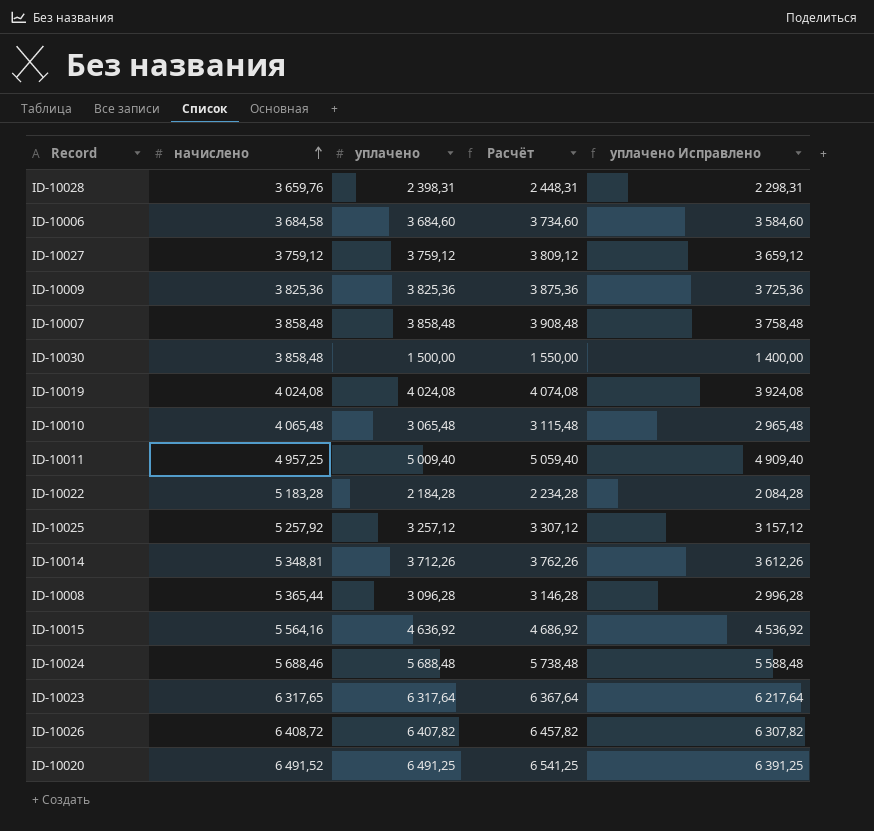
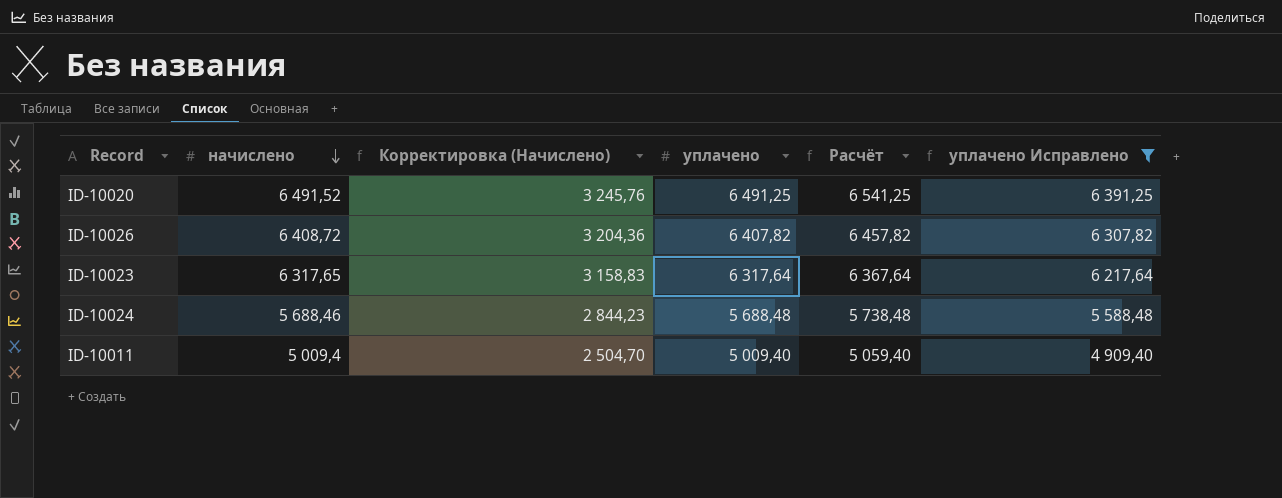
filter: none -> уплачено Исправлено >= 4 909,40
row order: начислено ascending -> начислено descending
column Корректировка (Начислено) | formula: none -> [начислено] * 0,5
ID-10011 | начислено: 4 957,25 -> 5 009,4

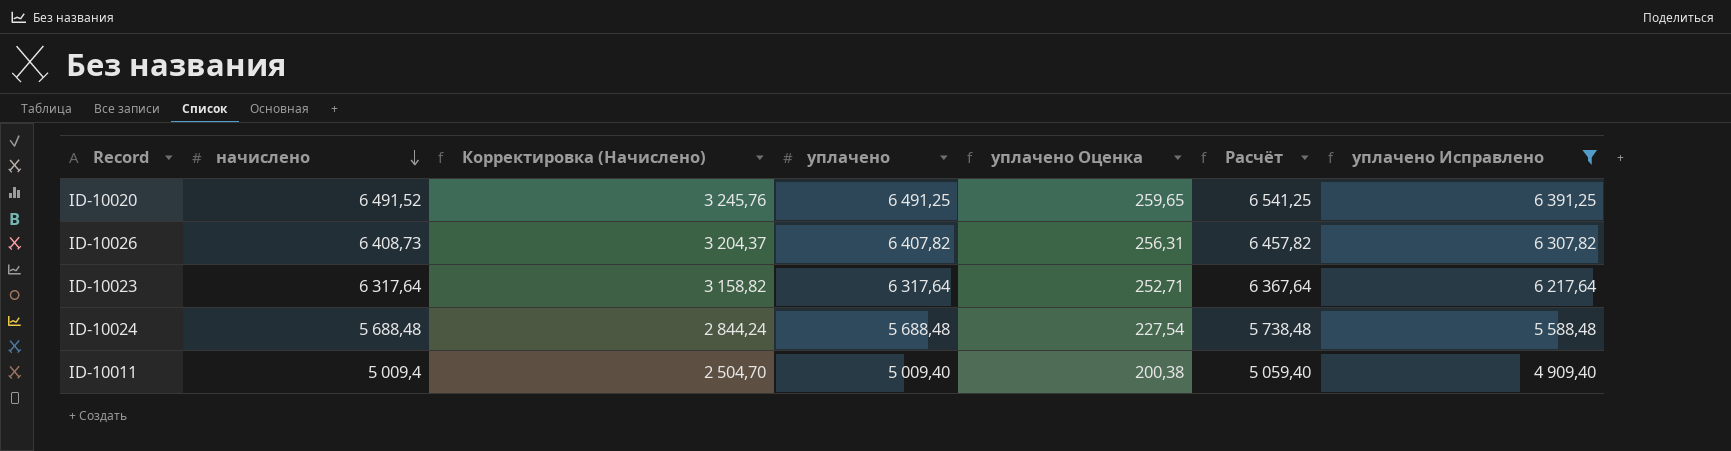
column уплачено Оценка | formula: none -> [уплачено] * 0,04
ID-10026 | начислено: 6 408,72 -> 6 408,73
ID-10026 | Корректировка (Начислено): 3 204,36 -> 3 204,37
ID-10023 | начислено: 6 317,65 -> 6 317,64
ID-10023 | Корректировка (Начислено): 3 158,83 -> 3 158,82
ID-10024 | начислено: 5 688,46 -> 5 688,48
ID-10024 | Корректировка (Начислено): 2 844,23 -> 2 844,24

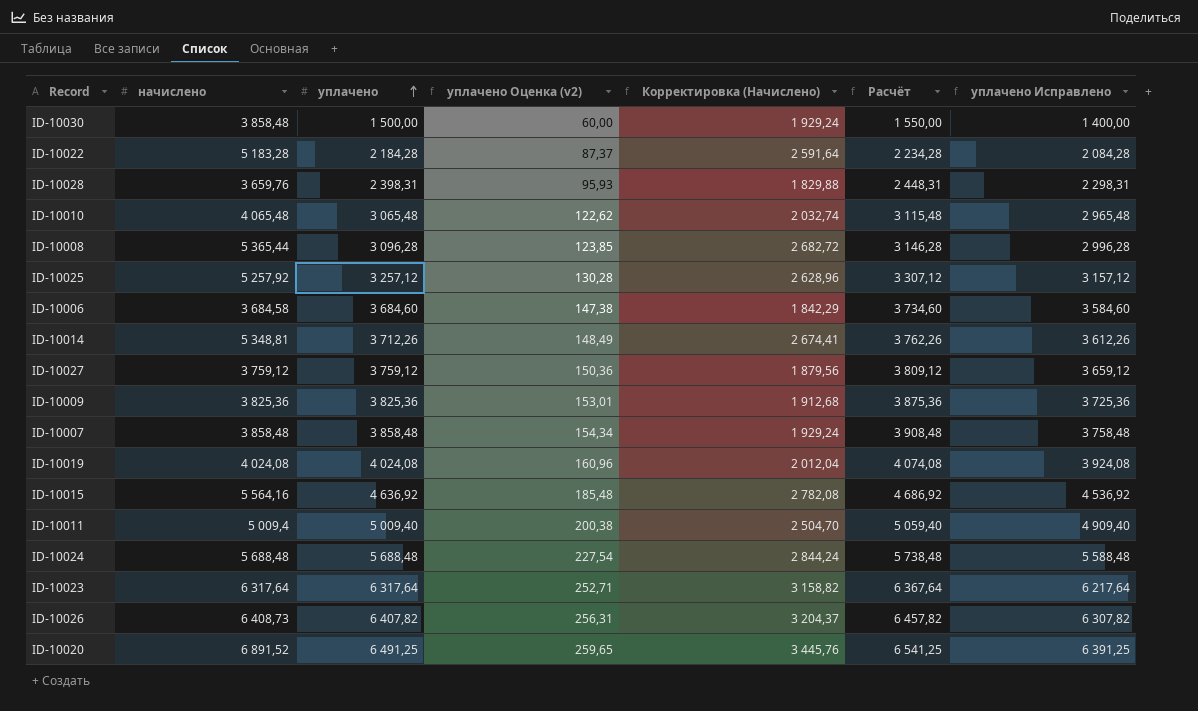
filter: уплачено Исправлено >= 4 909,40 -> none
row order: начислено descending -> уплачено ascending
column name: уплачено Оценка -> уплачено Оценка (v2)
column Корректировка (Начислено) | position: 3 -> 5
ID-10020 | начислено: 6 491,52 -> 6 891,52
ID-10020 | Корректировка (Начислено): 3 245,76 -> 3 445,76

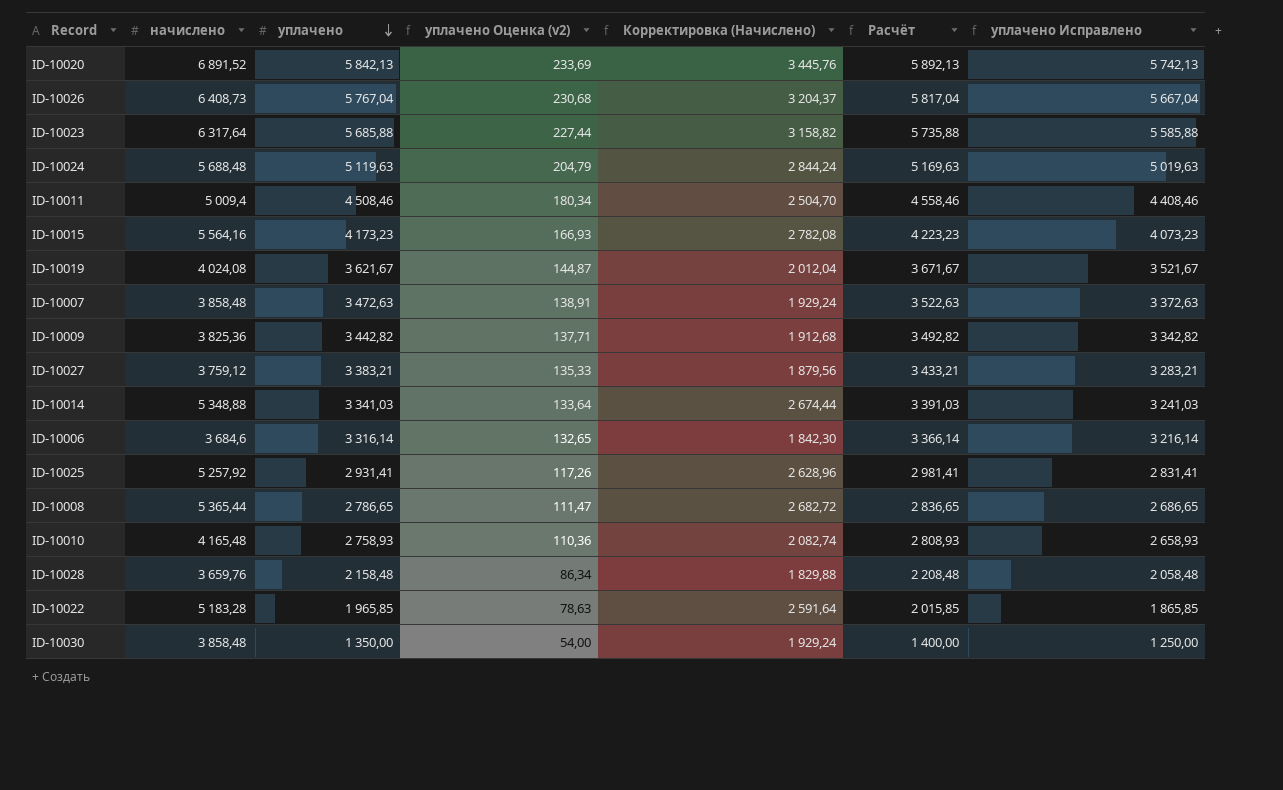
row order: уплачено ascending -> уплачено descending
ID-10020 | уплачено: 6 491,25 -> 5 842,13
ID-10020 | уплачено Оценка (v2): 259,65 -> 233,69
ID-10020 | Расчёт: 6 541,25 -> 5 892,13
ID-10020 | уплачено Исправлено: 6 391,25 -> 5 742,13
ID-10026 | уплачено: 6 407,82 -> 5 767,04
ID-10026 | уплачено Оценка (v2): 256,31 -> 230,68
ID-10026 | Расчёт: 6 457,82 -> 5 817,04
ID-10026 | уплачено Исправлено: 6 307,82 -> 5 667,04
ID-10023 | уплачено: 6 317,64 -> 5 685,88
ID-10023 | уплачено Оценка (v2): 252,71 -> 227,44
ID-10023 | Расчёт: 6 367,64 -> 5 735,88
ID-10023 | уплачено Исправлено: 6 217,64 -> 5 585,88
ID-10024 | уплачено: 5 688,48 -> 5 119,63
ID-10024 | уплачено Оценка (v2): 227,54 -> 204,79
ID-10024 | Расчёт: 5 738,48 -> 5 169,63
ID-10024 | уплачено Исправлено: 5 588,48 -> 5 019,63
ID-10011 | уплачено: 5 009,40 -> 4 508,46
ID-10011 | уплачено Оценка (v2): 200,38 -> 180,34
ID-10011 | Расчёт: 5 059,40 -> 4 558,46
ID-10011 | уплачено Исправлено: 4 909,40 -> 4 408,46
ID-10015 | уплачено: 4 636,92 -> 4 173,23
ID-10015 | уплачено Оценка (v2): 185,48 -> 166,93
ID-10015 | Расчёт: 4 686,92 -> 4 223,23
ID-10015 | уплачено Исправлено: 4 536,92 -> 4 073,23
ID-10019 | уплачено: 4 024,08 -> 3 621,67
ID-10019 | уплачено Оценка (v2): 160,96 -> 144,87
ID-10019 | Расчёт: 4 074,08 -> 3 671,67
ID-10019 | уплачено Исправлено: 3 924,08 -> 3 521,67
ID-10007 | уплачено: 3 858,48 -> 3 472,63
ID-10007 | уплачено Оценка (v2): 154,34 -> 138,91
ID-10007 | Расчёт: 3 908,48 -> 3 522,63
ID-10007 | уплачено Исправлено: 3 758,48 -> 3 372,63
ID-10009 | уплачено: 3 825,36 -> 3 442,82
ID-10009 | уплачено Оценка (v2): 153,01 -> 137,71
ID-10009 | Расчёт: 3 875,36 -> 3 492,82
ID-10009 | уплачено Исправлено: 3 725,36 -> 3 342,82
ID-10027 | уплачено: 3 759,12 -> 3 383,21
ID-10027 | уплачено Оценка (v2): 150,36 -> 135,33
ID-10027 | Расчёт: 3 809,12 -> 3 433,21
ID-10027 | уплачено Исправлено: 3 659,12 -> 3 283,21
ID-10014 | начислено: 5 348,81 -> 5 348,88
ID-10014 | уплачено: 3 712,26 -> 3 341,03
ID-10014 | уплачено Оценка (v2): 148,49 -> 133,64
ID-10014 | Корректировка (Начислено): 2 674,41 -> 2 674,44
ID-10014 | Расчёт: 3 762,26 -> 3 391,03
ID-10014 | уплачено Исправлено: 3 612,26 -> 3 241,03
ID-10006 | начислено: 3 684,58 -> 3 684,6
ID-10006 | уплачено: 3 684,60 -> 3 316,14
ID-10006 | уплачено Оценка (v2): 147,38 -> 132,65
ID-10006 | Корректировка (Начислено): 1 842,29 -> 1 842,30
ID-10006 | Расчёт: 3 734,60 -> 3 366,14
ID-10006 | уплачено Исправлено: 3 584,60 -> 3 216,14
ID-10025 | уплачено: 3 257,12 -> 2 931,41
ID-10025 | уплачено Оценка (v2): 130,28 -> 117,26
ID-10025 | Расчёт: 3 307,12 -> 2 981,41
ID-10025 | уплачено Исправлено: 3 157,12 -> 2 831,41
ID-10008 | уплачено: 3 096,28 -> 2 786,65
ID-10008 | уплачено Оценка (v2): 123,85 -> 111,47
ID-10008 | Расчёт: 3 146,28 -> 2 836,65
ID-10008 | уплачено Исправлено: 2 996,28 -> 2 686,65
ID-10010 | начислено: 4 065,48 -> 4 165,48
ID-10010 | уплачено: 3 065,48 -> 2 758,93
ID-10010 | уплачено Оценка (v2): 122,62 -> 110,36
ID-10010 | Корректировка (Начислено): 2 032,74 -> 2 082,74
ID-10010 | Расчёт: 3 115,48 -> 2 808,93
ID-10010 | уплачено Исправлено: 2 965,48 -> 2 658,93
ID-10028 | уплачено: 2 398,31 -> 2 158,48
ID-10028 | уплачено Оценка (v2): 95,93 -> 86,34
ID-10028 | Расчёт: 2 448,31 -> 2 208,48
ID-10028 | уплачено Исправлено: 2 298,31 -> 2 058,48
ID-10022 | уплачено: 2 184,28 -> 1 965,85
ID-10022 | уплачено Оценка (v2): 87,37 -> 78,63
ID-10022 | Расчёт: 2 234,28 -> 2 015,85
ID-10022 | уплачено Исправлено: 2 084,28 -> 1 865,85
ID-10030 | уплачено: 1 500,00 -> 1 350,00
ID-10030 | уплачено Оценка (v2): 60,00 -> 54,00
ID-10030 | Расчёт: 1 550,00 -> 1 400,00
ID-10030 | уплачено Исправлено: 1 400,00 -> 1 250,00

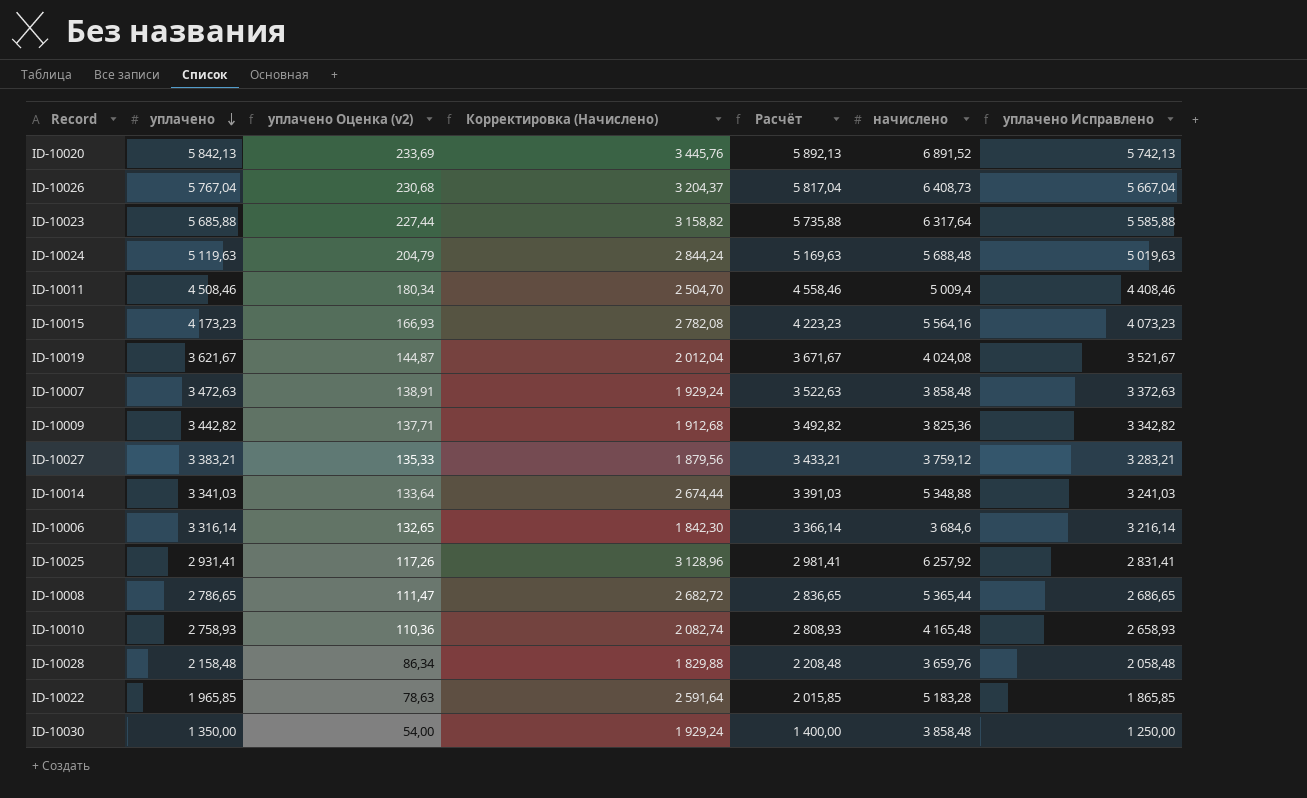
column начислено | position: 2 -> 6
ID-10025 | Корректировка (Начислено): 2 628,96 -> 3 128,96
ID-10025 | начислено: 5 257,92 -> 6 257,92

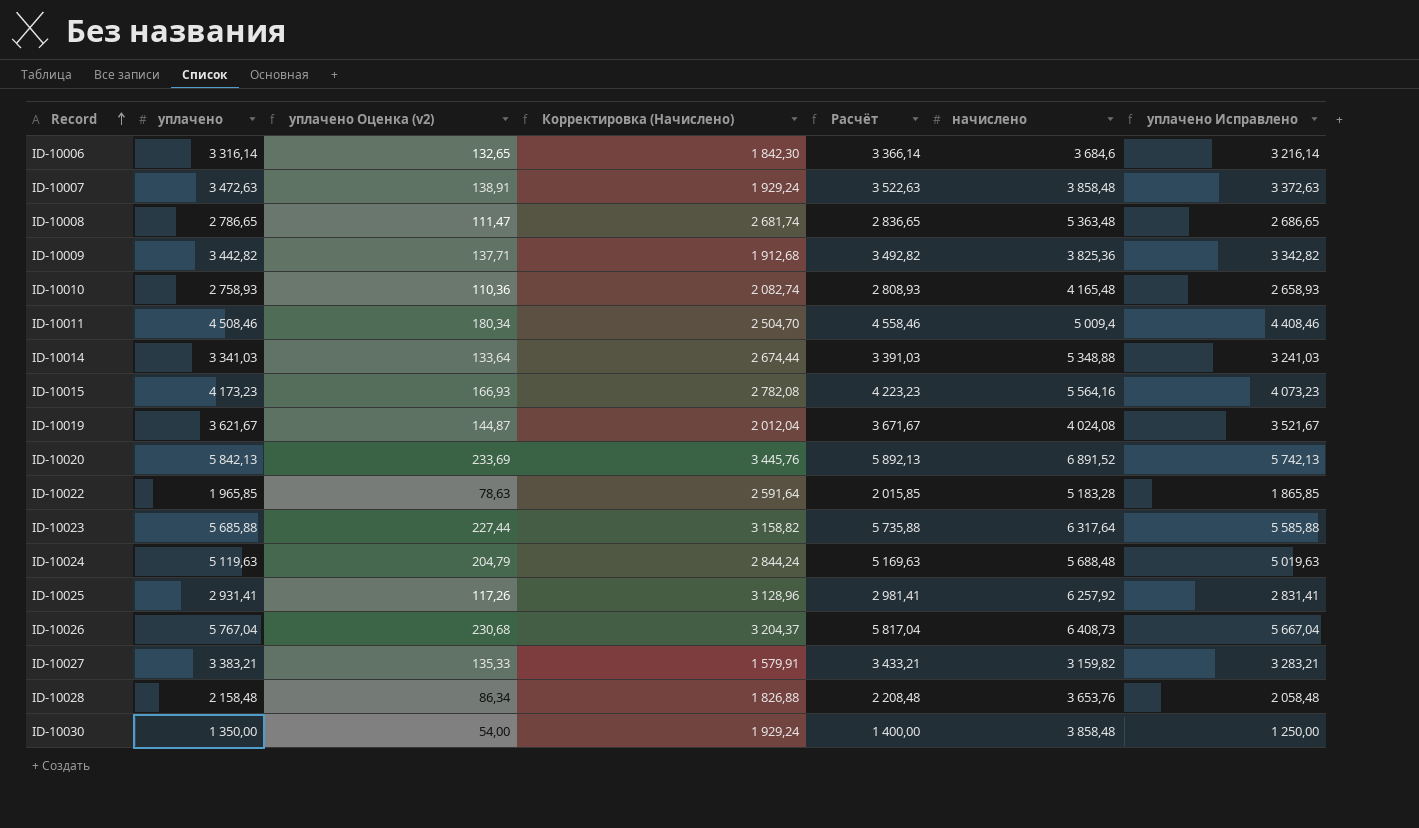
row order: уплачено descending -> Record ascending
ID-10008 | Корректировка (Начислено): 2 682,72 -> 2 681,74
ID-10008 | начислено: 5 365,44 -> 5 363,48
ID-10027 | Корректировка (Начислено): 1 879,56 -> 1 579,91
ID-10027 | начислено: 3 759,12 -> 3 159,82
ID-10028 | Корректировка (Начислено): 1 829,88 -> 1 826,88
ID-10028 | начислено: 3 659,76 -> 3 653,76

